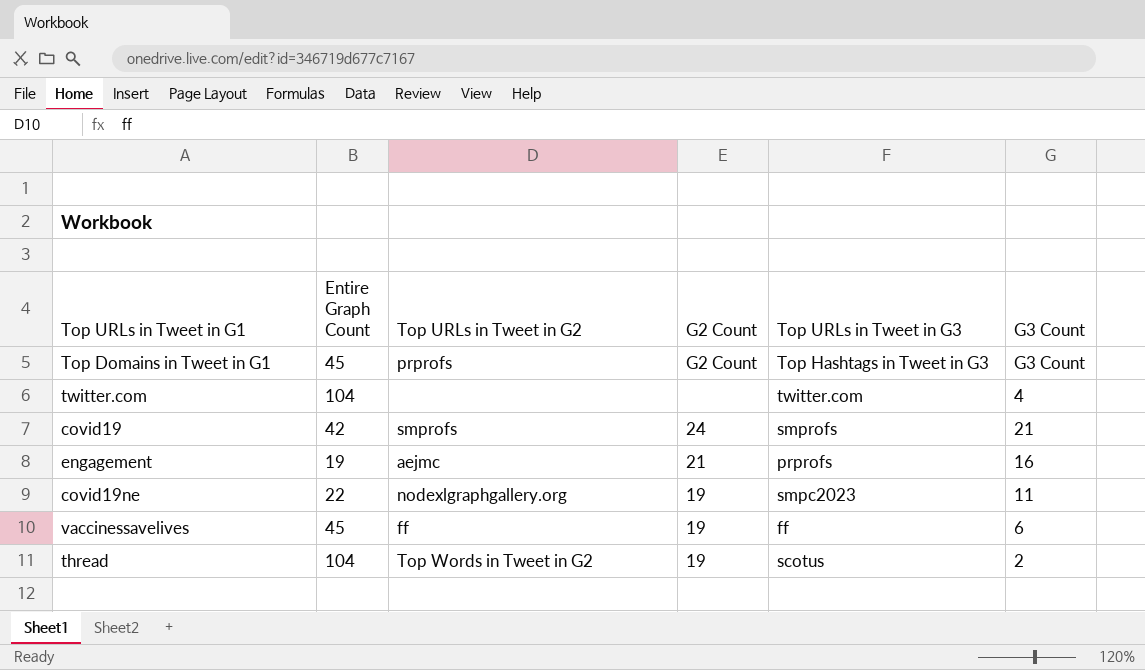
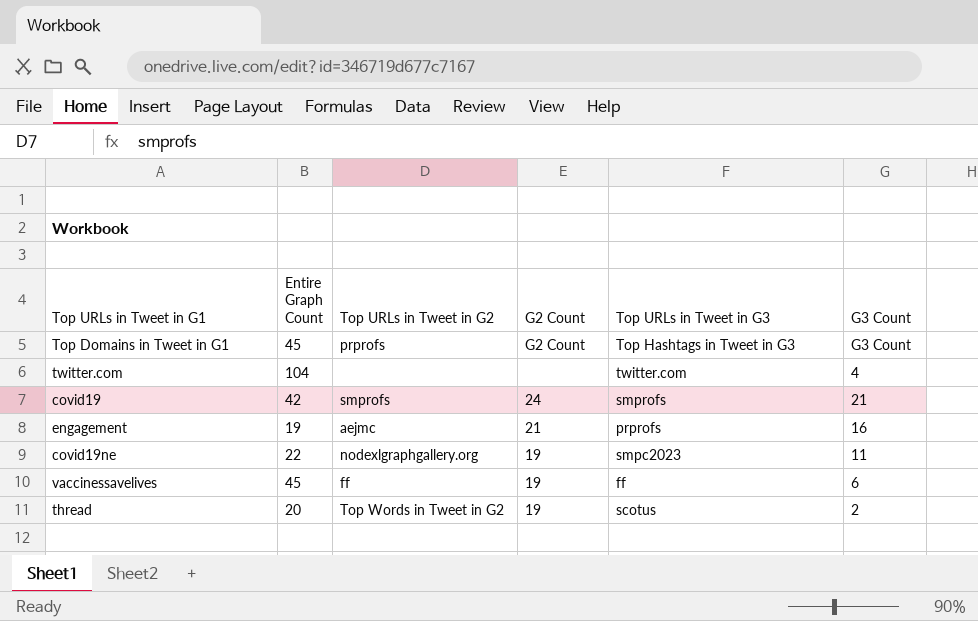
thread | Entire Graph Count: 104 -> 20

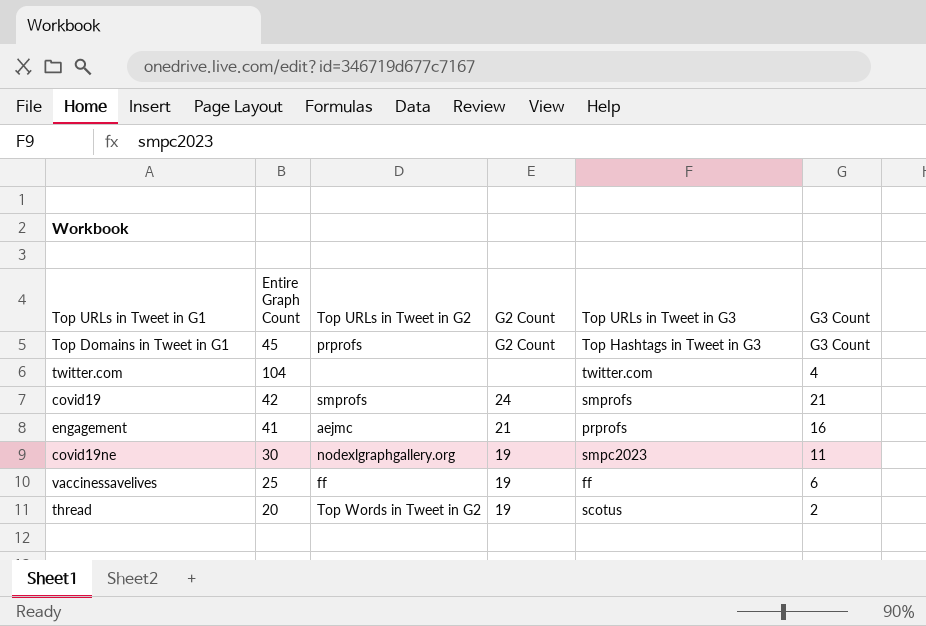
engagement | Entire Graph Count: 19 -> 41
covid19ne | Entire Graph Count: 22 -> 30
vaccinessavelives | Entire Graph Count: 45 -> 25

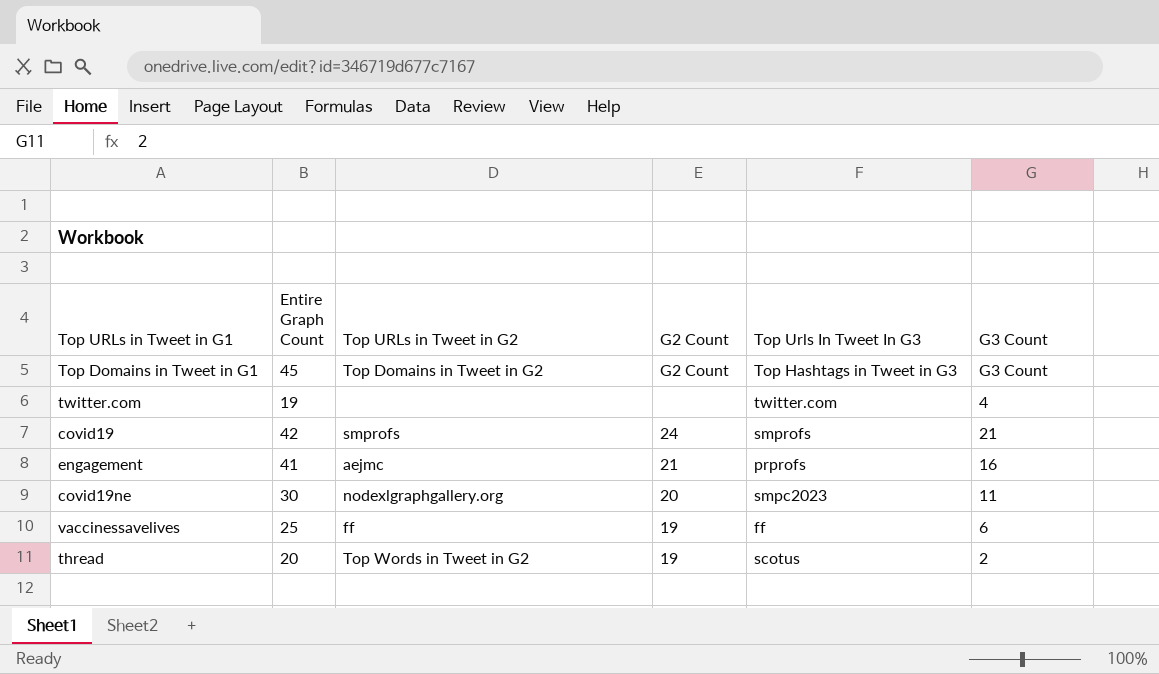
column name: Top URLs in Tweet in G3 -> Top Urls In Tweet In G3
Top Domains in Tweet in G1 | Top URLs in Tweet in G2: prprofs -> Top Domains in Tweet in G2
twitter.com | Entire Graph Count: 104 -> 19
covid19ne | G2 Count: 19 -> 20

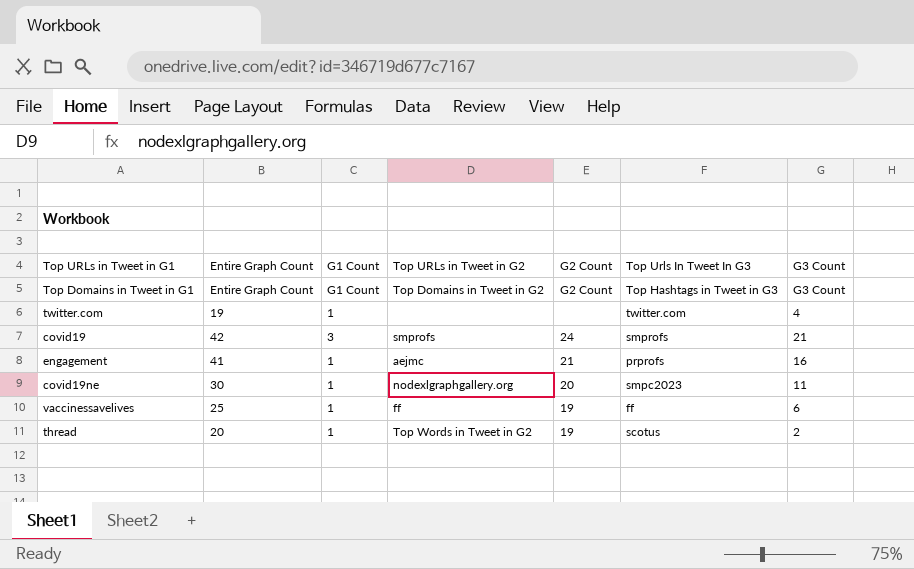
column G1 Count | position: none -> 3
Top Domains in Tweet in G1 | Entire Graph Count: 45 -> Entire Graph Count

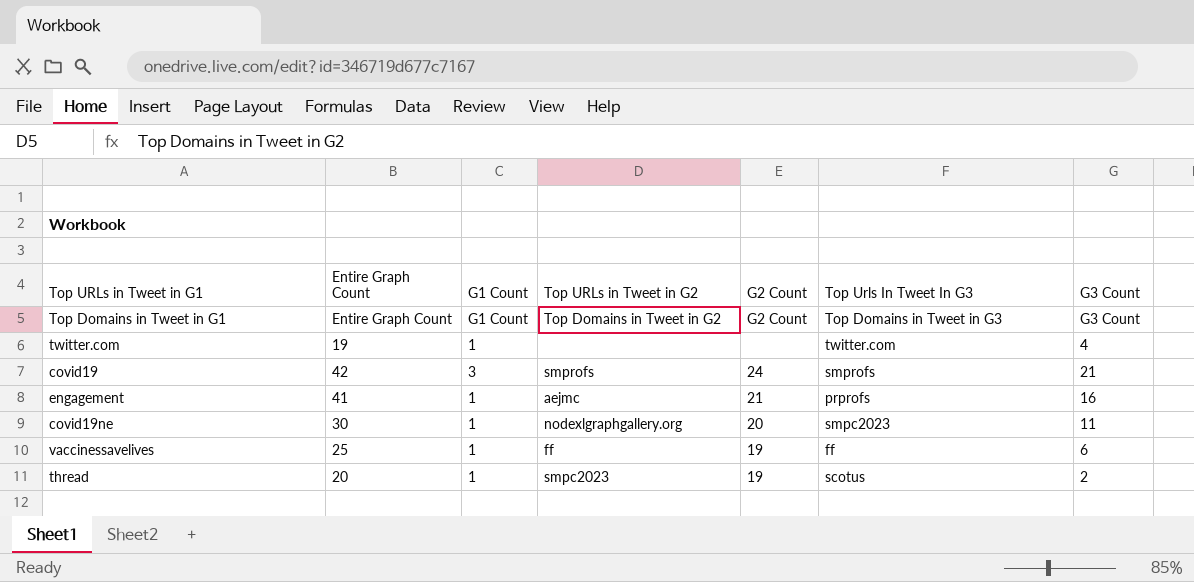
Top Domains in Tweet in G1 | Top Urls In Tweet In G3: Top Hashtags in Tweet in G3 -> Top Domains in Tweet in G3
thread | Top URLs in Tweet in G2: Top Words in Tweet in G2 -> smpc2023

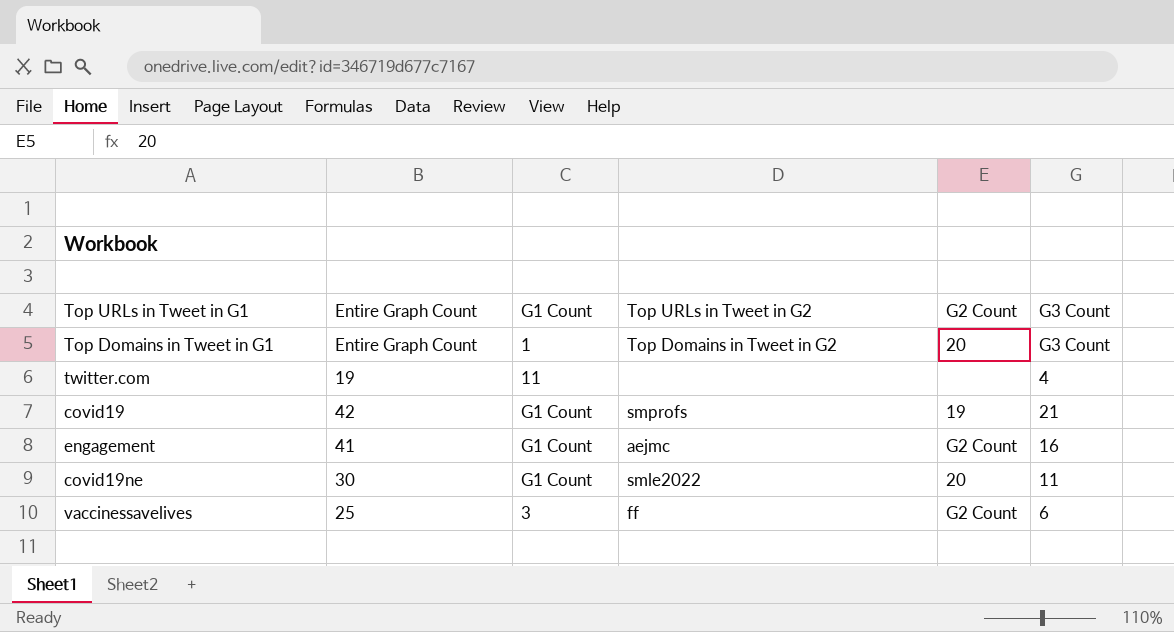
column Top Urls In Tweet In G3 | position: 6 -> none
row thread: 20 | 1 | smpc2023 | 19 | scotus | 2 -> none
Top Domains in Tweet in G1 | G1 Count: G1 Count -> 1
Top Domains in Tweet in G1 | G2 Count: G2 Count -> 20
twitter.com | G1 Count: 1 -> 11
covid19 | G1 Count: 3 -> G1 Count
covid19 | G2 Count: 24 -> 19
engagement | G1 Count: 1 -> G1 Count
engagement | G2 Count: 21 -> G2 Count
covid19ne | G1 Count: 1 -> G1 Count
covid19ne | Top URLs in Tweet in G2: nodexlgraphgallery.org -> smle2022
vaccinessavelives | G1 Count: 1 -> 3
vaccinessavelives | G2 Count: 19 -> G2 Count

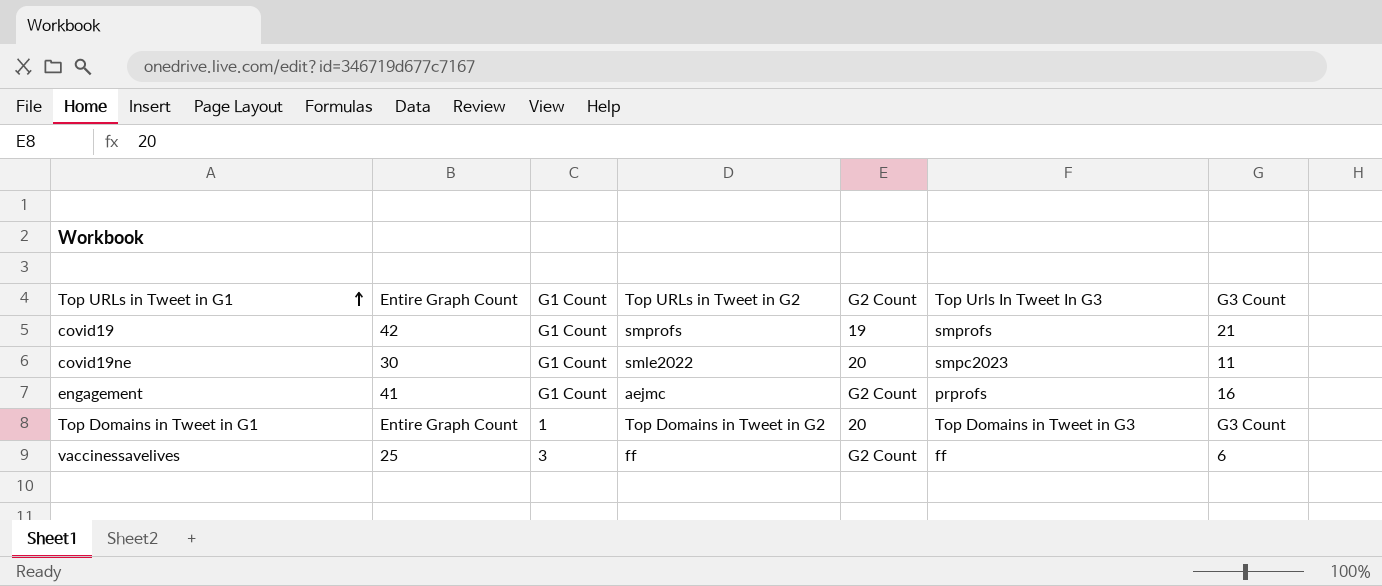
row order: none -> Top URLs in Tweet in G1 ascending
column Top Urls In Tweet In G3 | position: none -> 6
row twitter.com: 19 | 11 | none | none | 4 -> none

